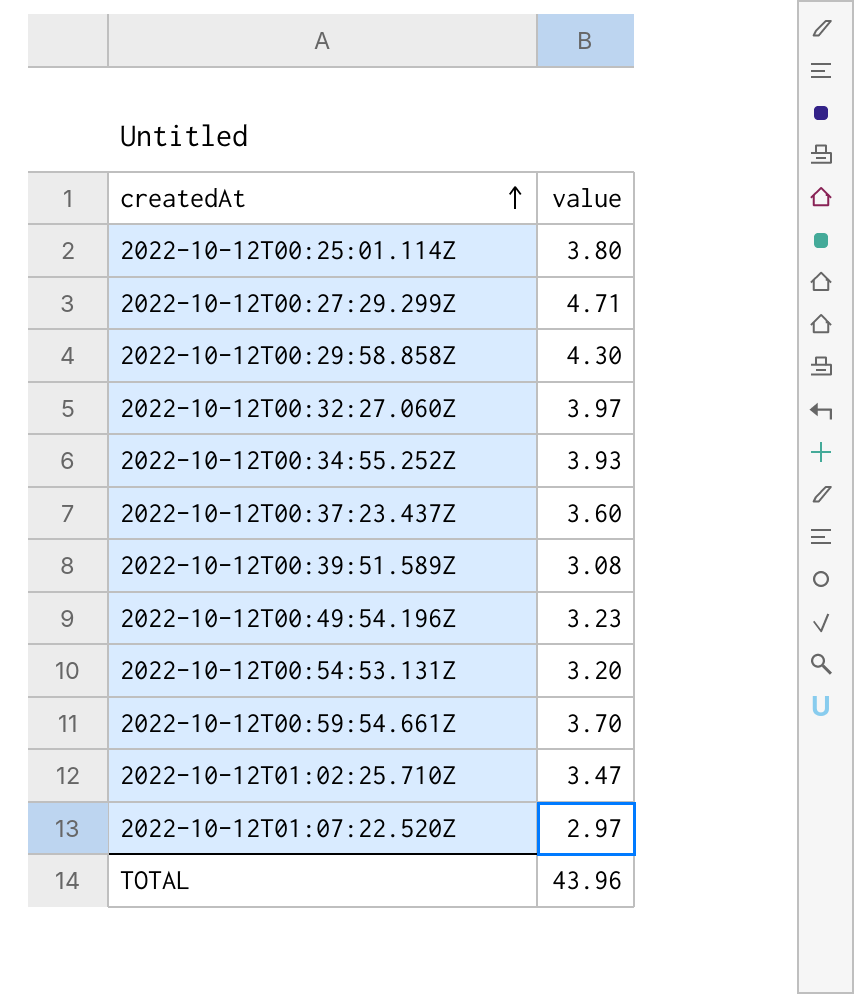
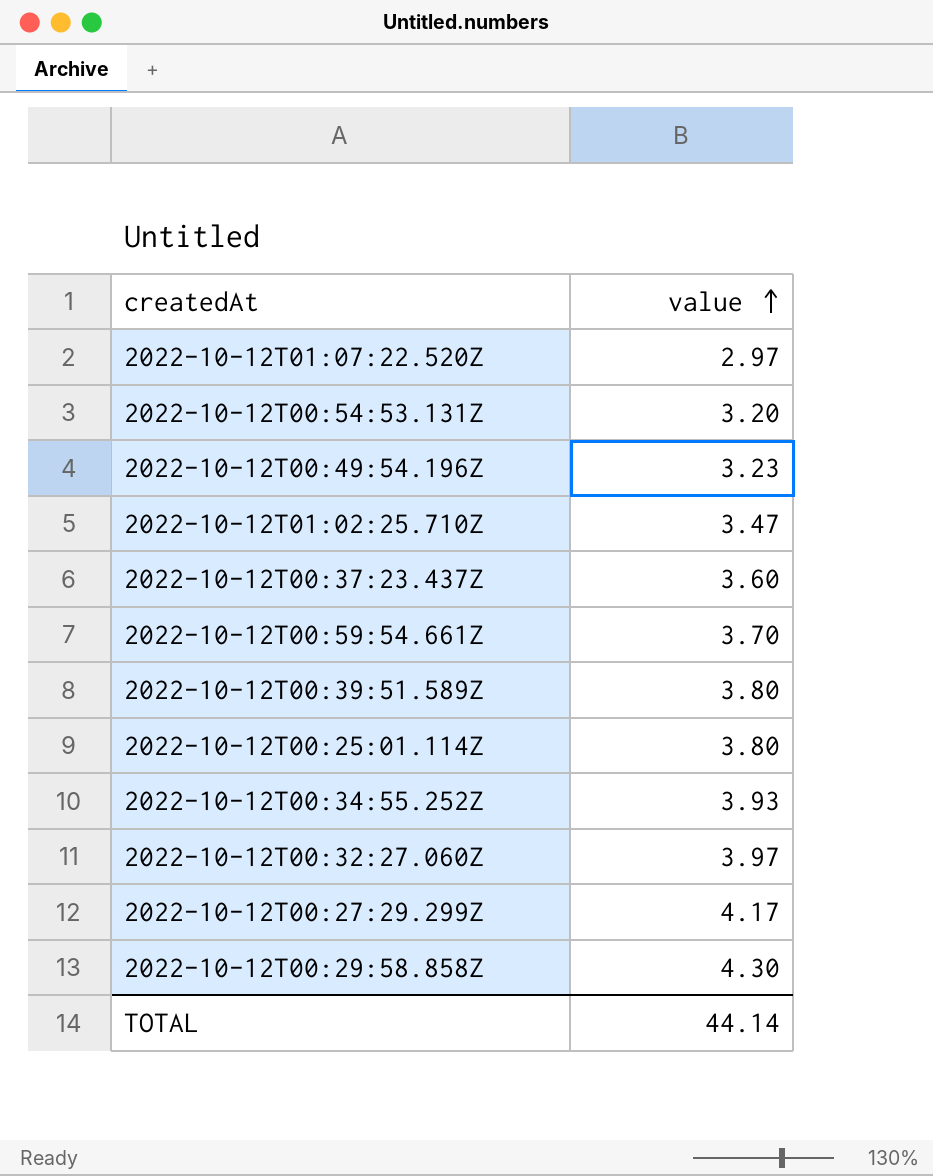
row order: createdAt ascending -> value ascending
2022-10-12T00:39:51.589Z | value: 3.08 -> 3.80
2022-10-12T00:27:29.299Z | value: 4.71 -> 4.17
TOTAL | value: 43.96 -> 44.14

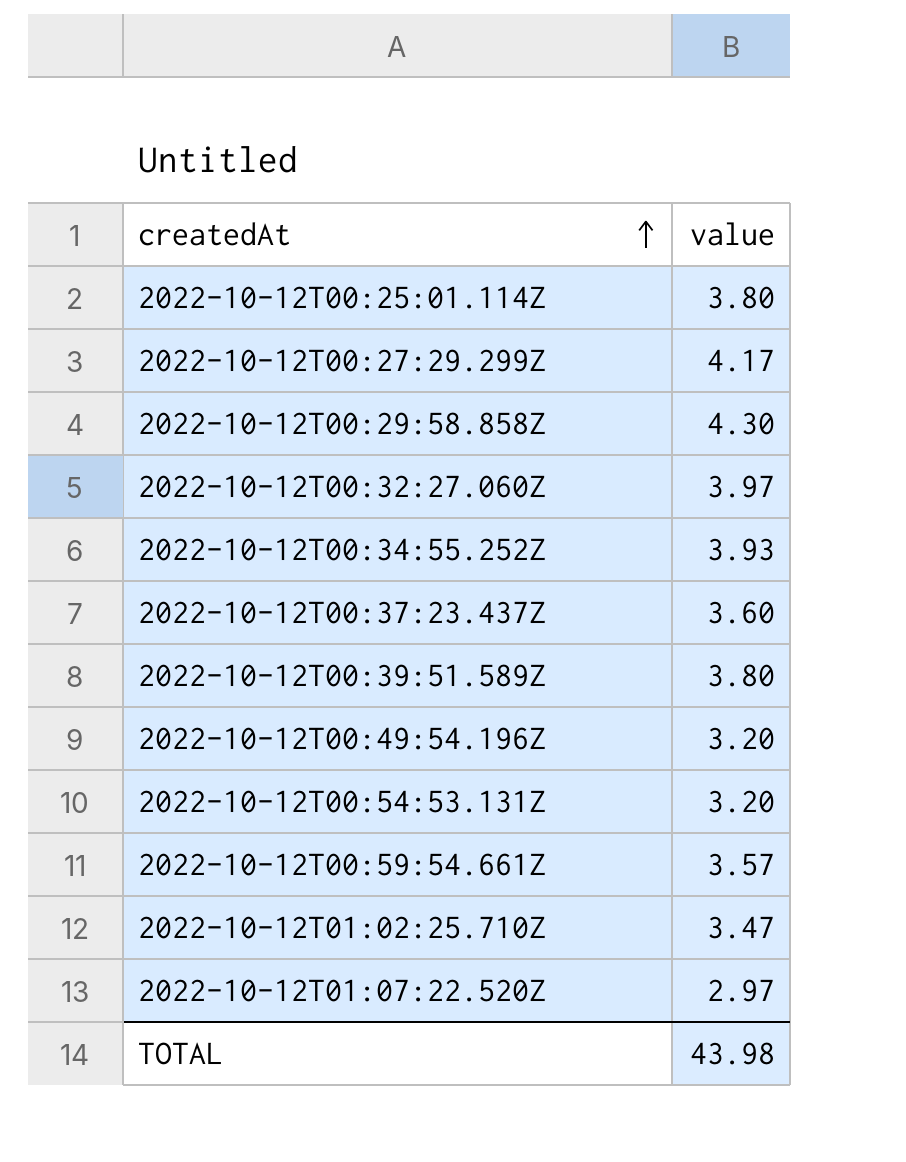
row order: value ascending -> createdAt ascending
2022-10-12T00:49:54.196Z | value: 3.23 -> 3.20
2022-10-12T00:59:54.661Z | value: 3.70 -> 3.57
TOTAL | value: 44.14 -> 43.98

